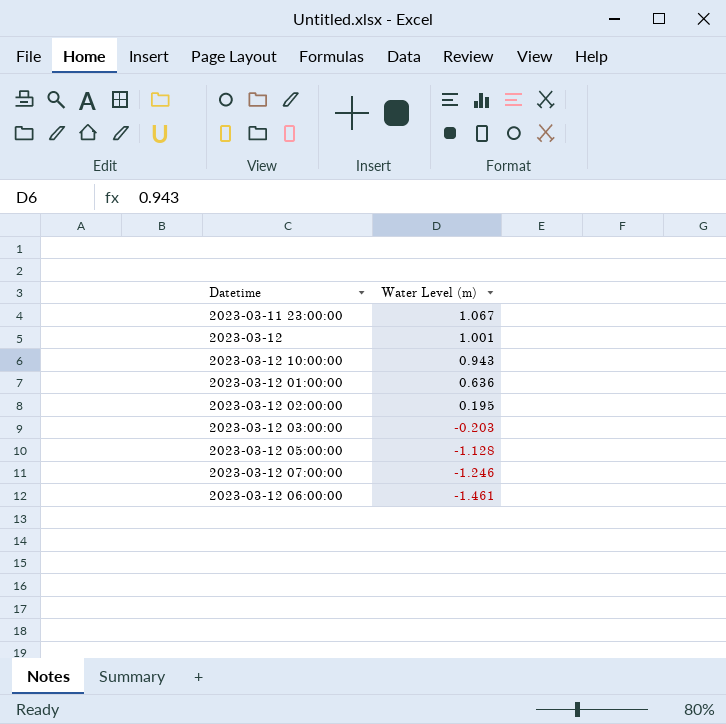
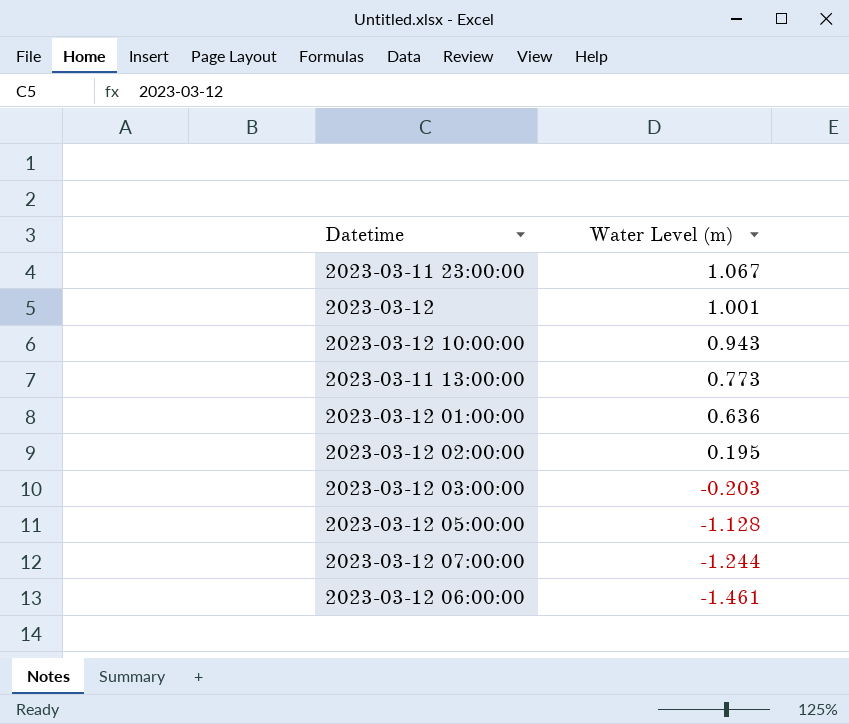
row 2023-03-11 13:00:00: none -> 0.773
2023-03-12 07:00:00 | Water Level (m): -1.246 -> -1.244

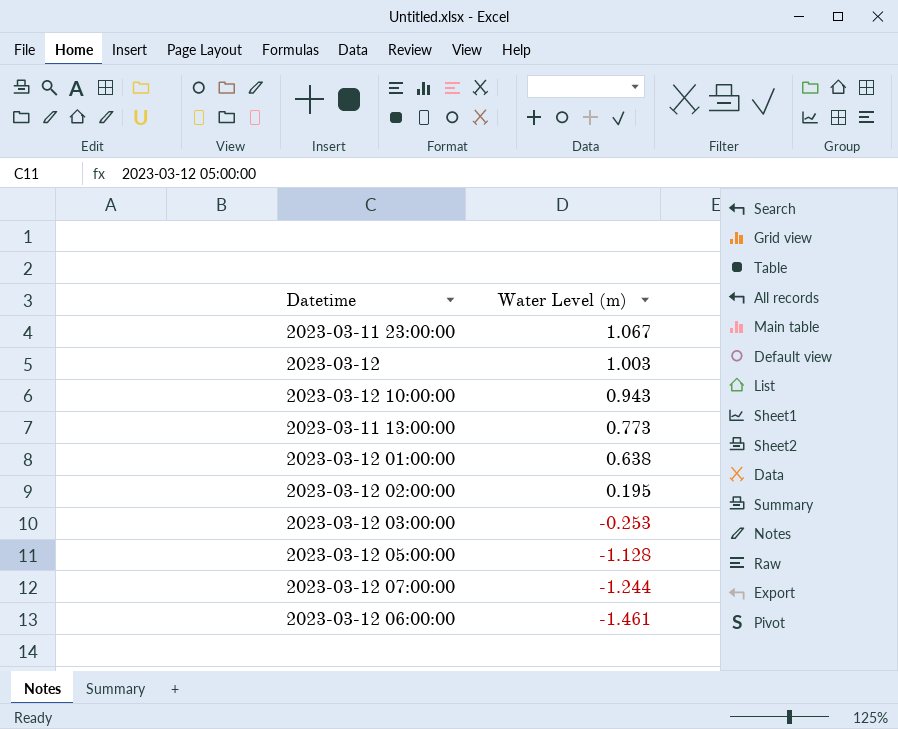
2023-03-12 | Water Level (m): 1.001 -> 1.003
2023-03-12 01:00:00 | Water Level (m): 0.636 -> 0.638
2023-03-12 03:00:00 | Water Level (m): -0.203 -> -0.253

